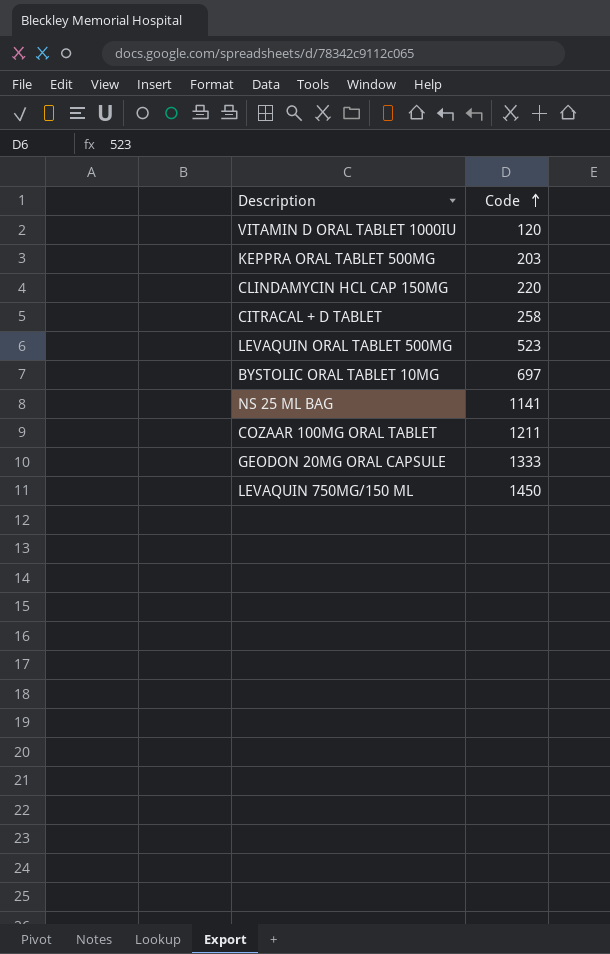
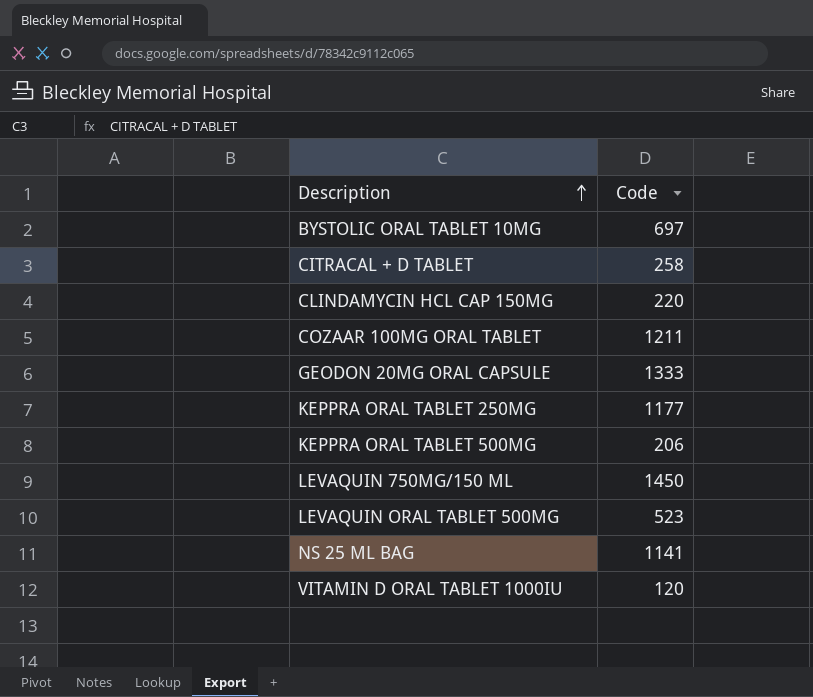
row order: Code ascending -> Description ascending
row KEPPRA ORAL TABLET 250MG: none -> 1177
KEPPRA ORAL TABLET 500MG | Code: 203 -> 206

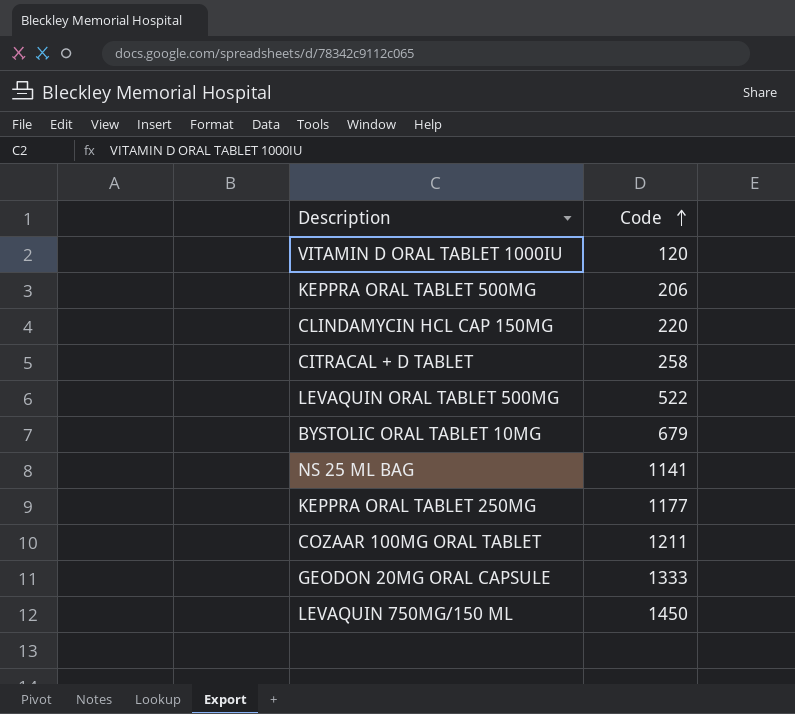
row order: Description ascending -> Code ascending
LEVAQUIN ORAL TABLET 500MG | Code: 523 -> 522
BYSTOLIC ORAL TABLET 10MG | Code: 697 -> 679

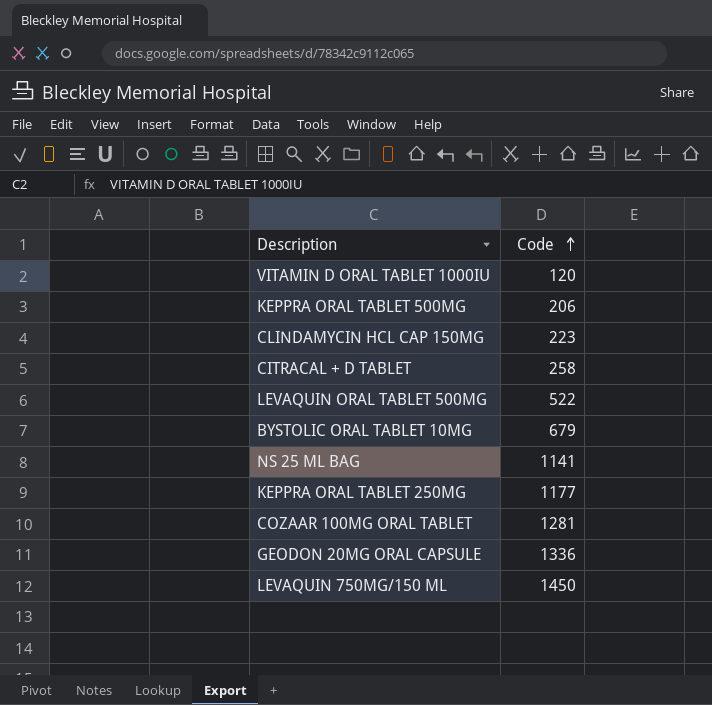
CLINDAMYCIN HCL CAP 150MG | Code: 220 -> 223
COZAAR 100MG ORAL TABLET | Code: 1211 -> 1281
GEODON 20MG ORAL CAPSULE | Code: 1333 -> 1336

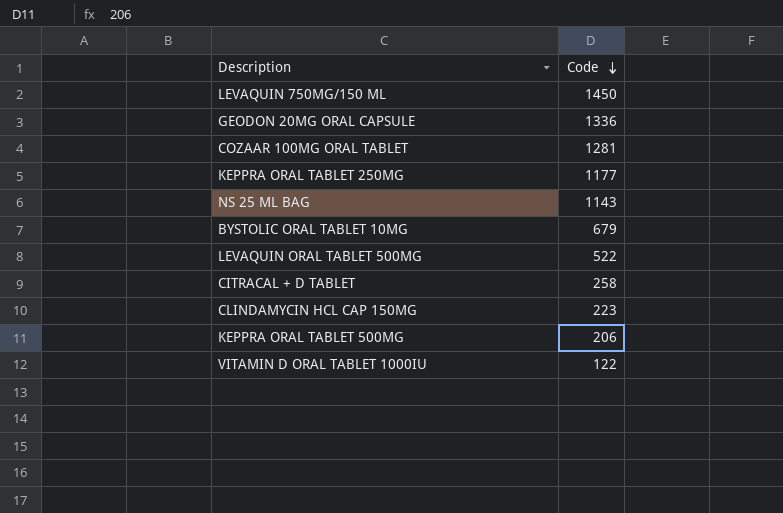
row order: Code ascending -> Code descending
NS 25 ML BAG | Code: 1141 -> 1143
VITAMIN D ORAL TABLET 1000IU | Code: 120 -> 122

